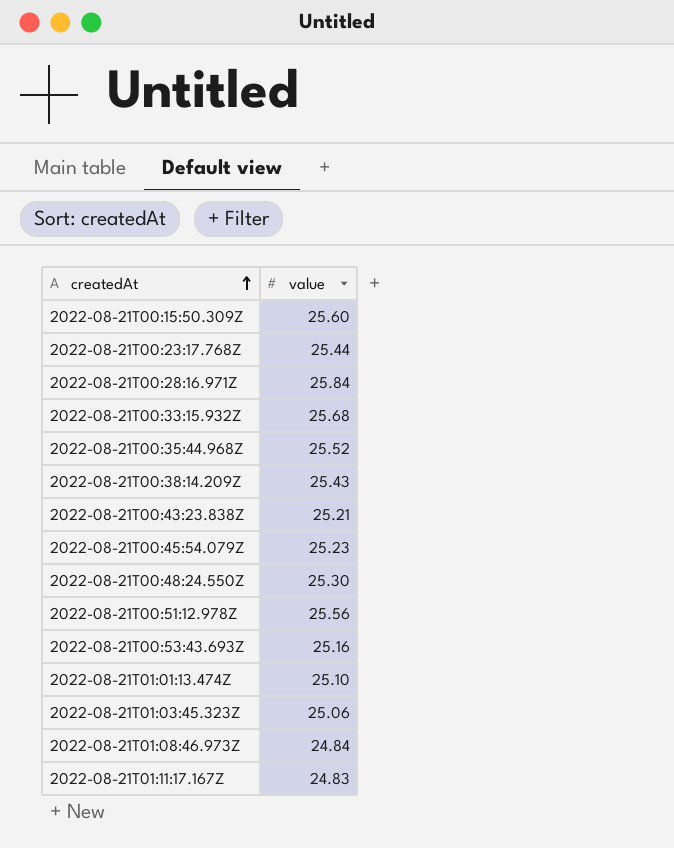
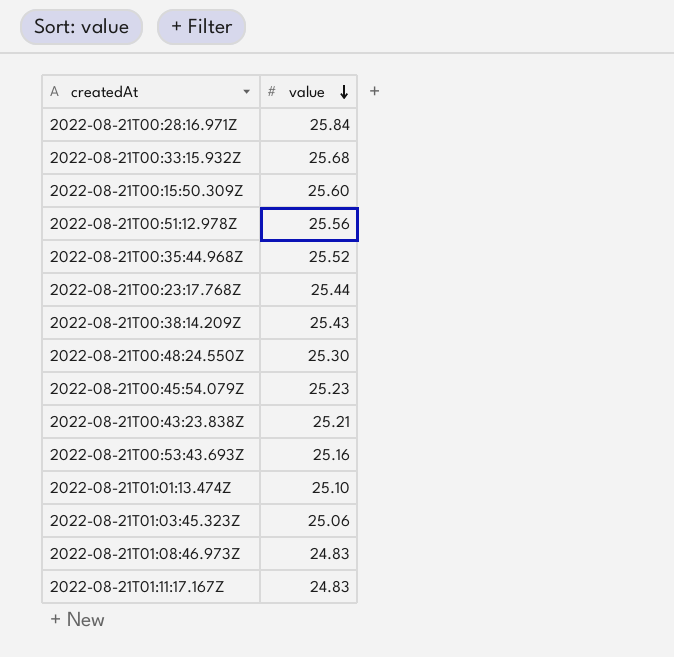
row order: createdAt ascending -> value descending
2022-08-21T01:08:46.973Z | value: 24.84 -> 24.83

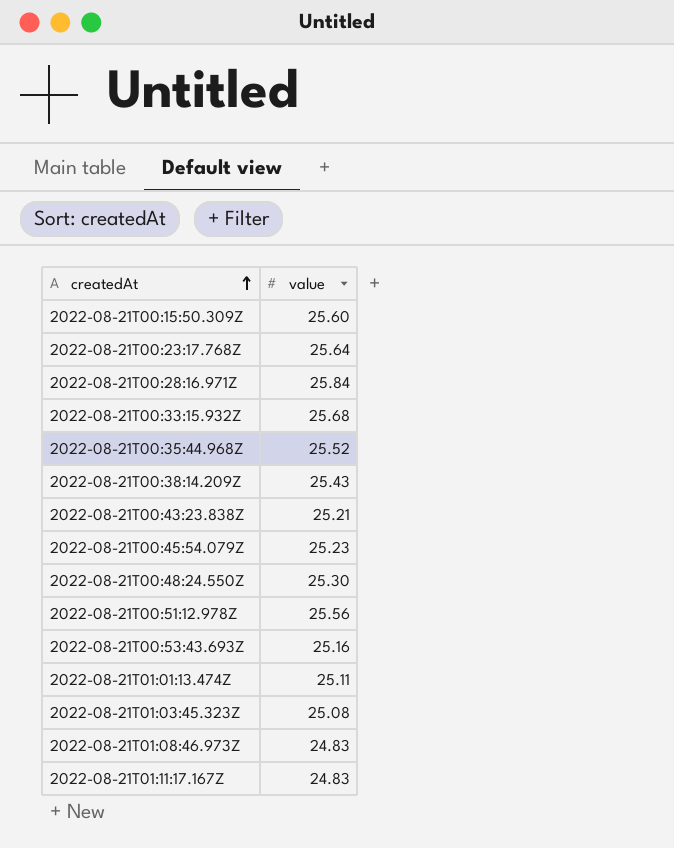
row order: value descending -> createdAt ascending
2022-08-21T00:23:17.768Z | value: 25.44 -> 25.64
2022-08-21T01:01:13.474Z | value: 25.10 -> 25.11
2022-08-21T01:03:45.323Z | value: 25.06 -> 25.08

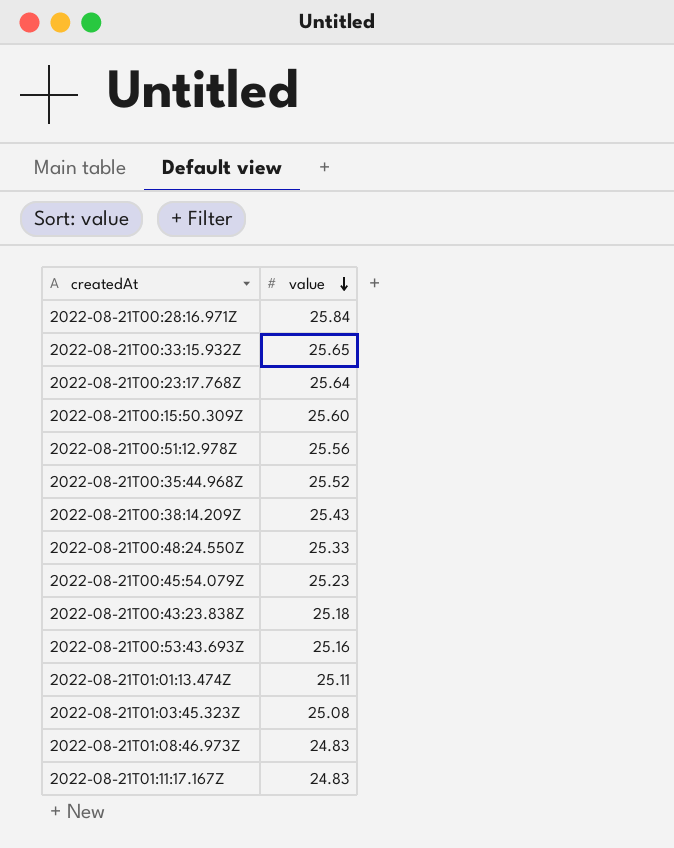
row order: createdAt ascending -> value descending
2022-08-21T00:33:15.932Z | value: 25.68 -> 25.65
2022-08-21T00:48:24.550Z | value: 25.30 -> 25.33
2022-08-21T00:43:23.838Z | value: 25.21 -> 25.18

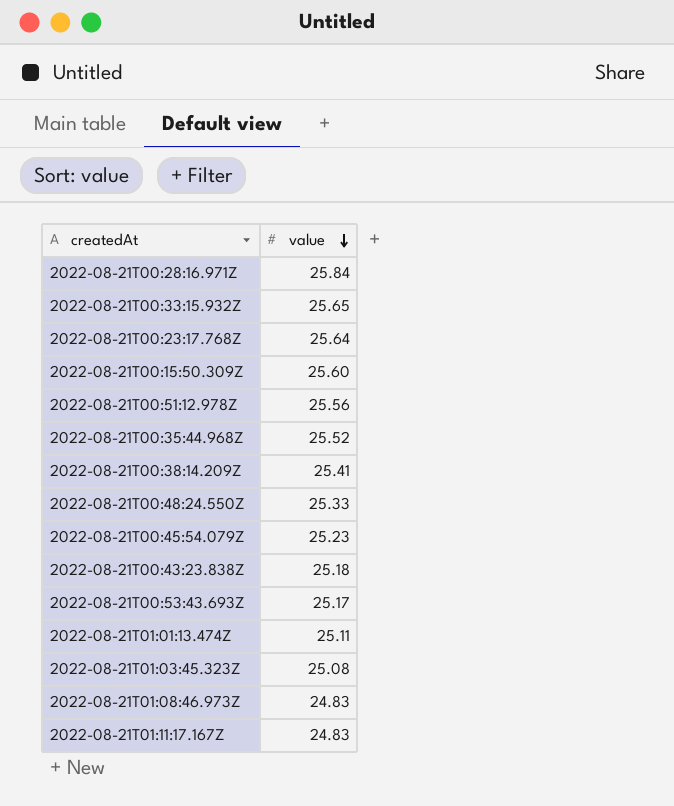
2022-08-21T00:38:14.209Z | value: 25.43 -> 25.41
2022-08-21T00:53:43.693Z | value: 25.16 -> 25.17

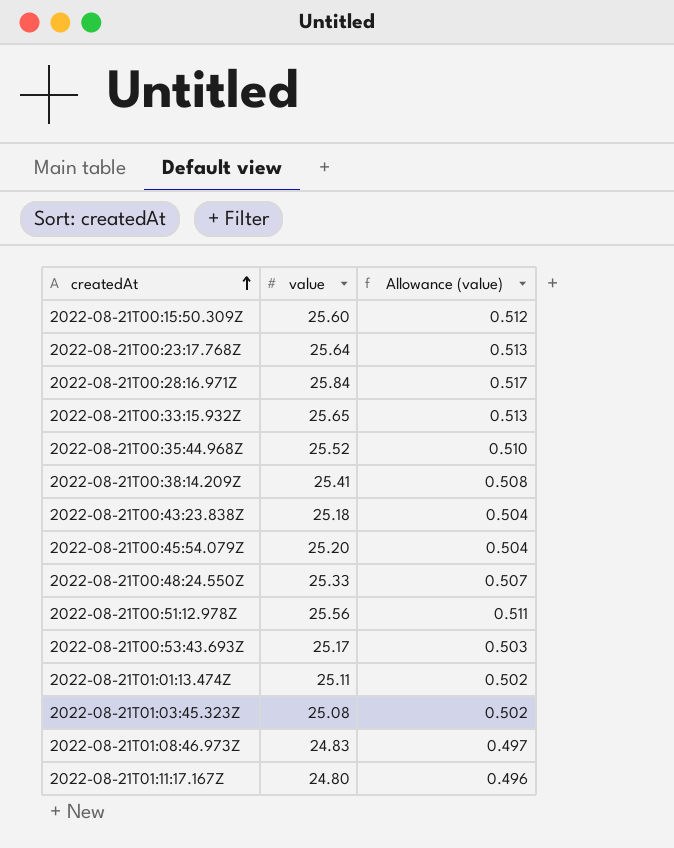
row order: value descending -> createdAt ascending
column Allowance (value) | formula: none -> [value] * 0.02
2022-08-21T00:45:54.079Z | value: 25.23 -> 25.20
2022-08-21T01:11:17.167Z | value: 24.83 -> 24.80

